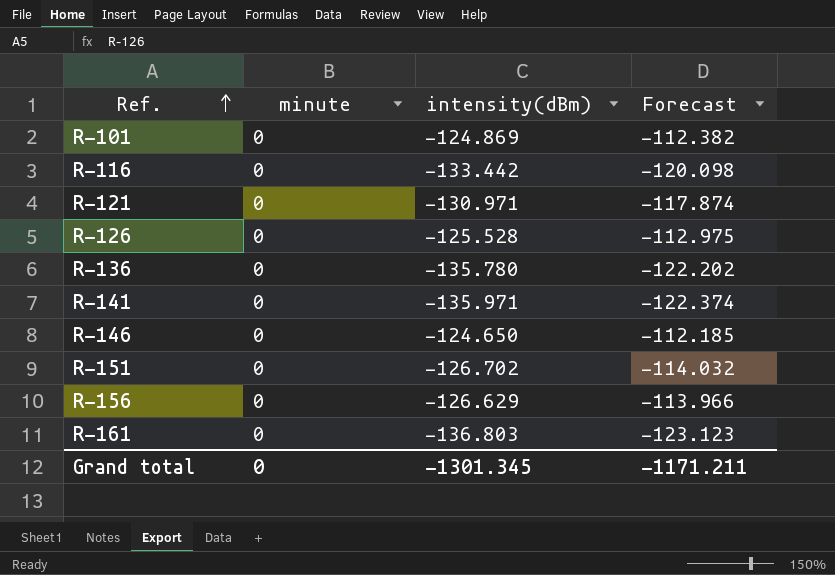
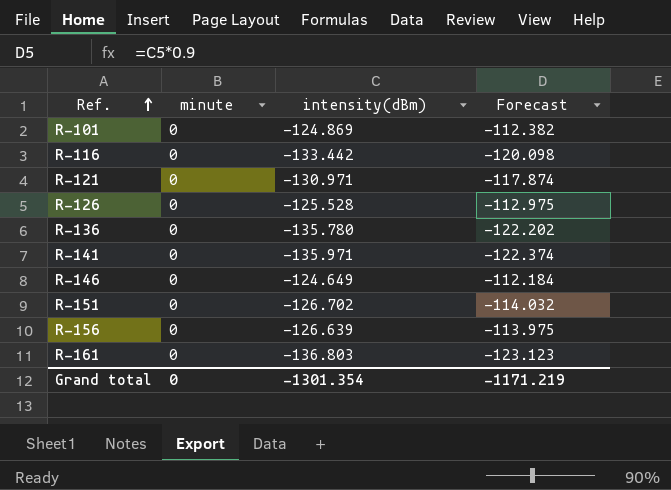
R-146 | intensity(dBm): -124.650 -> -124.649
R-146 | Forecast: -112.185 -> -112.184
R-156 | intensity(dBm): -126.629 -> -126.639
R-156 | Forecast: -113.966 -> -113.975
Grand total | intensity(dBm): -1301.345 -> -1301.354
Grand total | Forecast: -1171.211 -> -1171.219

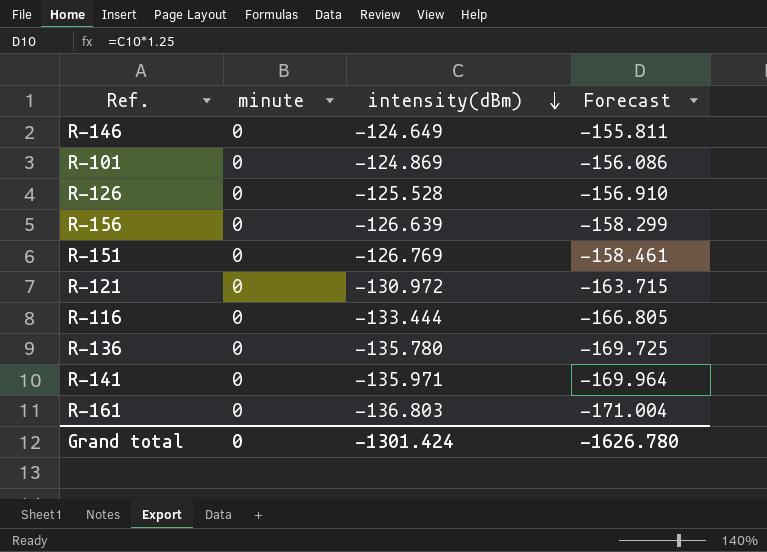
row order: Ref. ascending -> intensity(dBm) descending
column Forecast | formula: [intensity(dBm)] * 0.9 -> [intensity(dBm)] * 1.25
R-151 | intensity(dBm): -126.702 -> -126.769
R-121 | intensity(dBm): -130.971 -> -130.972
R-116 | intensity(dBm): -133.442 -> -133.444
Grand total | intensity(dBm): -1301.354 -> -1301.424
Grand total | Forecast: -1171.219 -> -1626.780

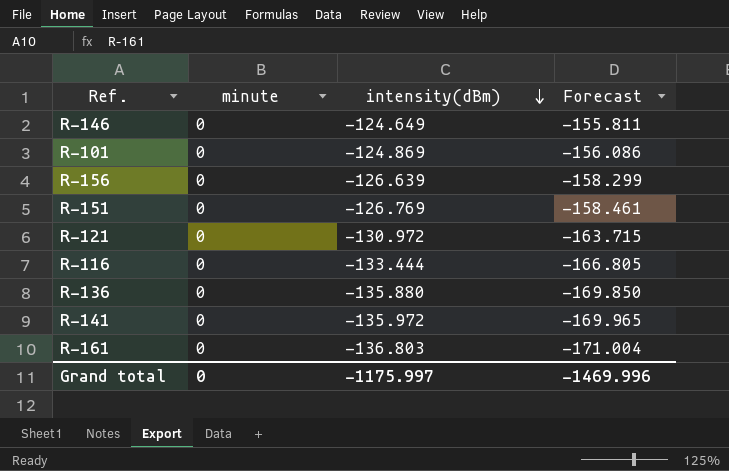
row R-126: 0 | -125.528 | -156.910 -> none
R-136 | intensity(dBm): -135.780 -> -135.880
R-136 | Forecast: -169.725 -> -169.850
R-141 | intensity(dBm): -135.971 -> -135.972
R-141 | Forecast: -169.964 -> -169.965
Grand total | intensity(dBm): -1301.424 -> -1175.997
Grand total | Forecast: -1626.780 -> -1469.996

